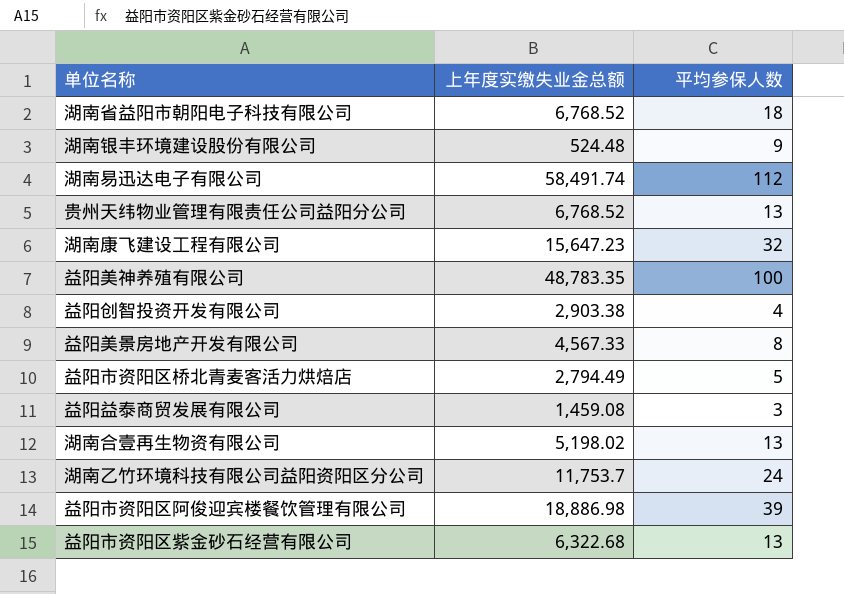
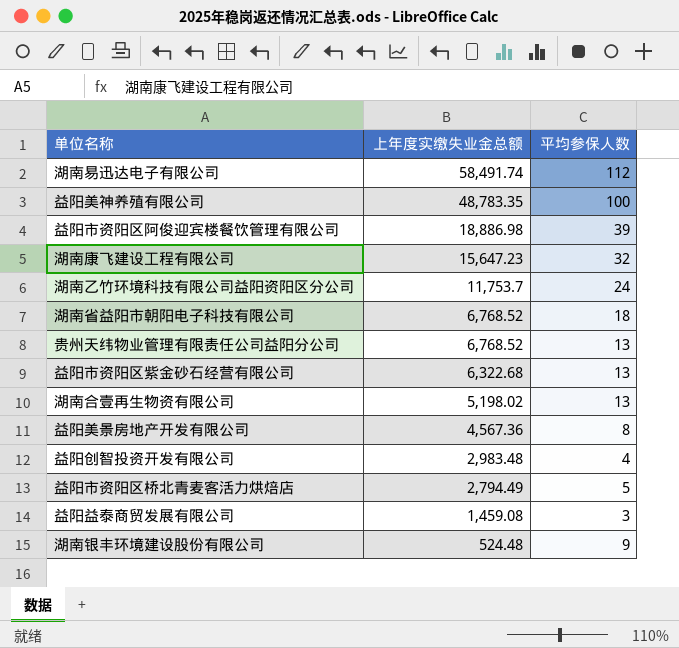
row order: none -> 上年度实缴失业金总额 descending
益阳美景房地产开发有限公司 | 上年度实缴失业金总额: 4,567.33 -> 4,567.36
益阳创智投资开发有限公司 | 上年度实缴失业金总额: 2,903.38 -> 2,983.48

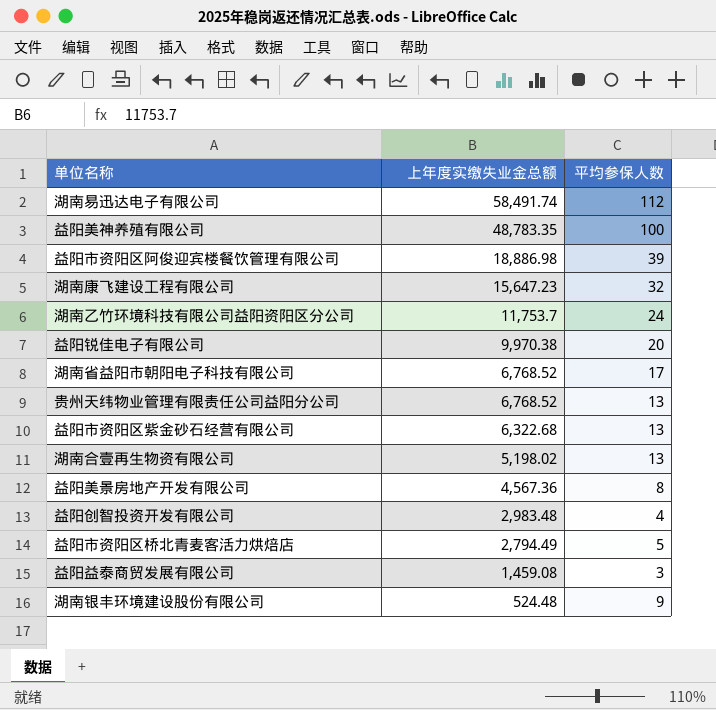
row 益阳锐佳电子有限公司: none -> 9,970.38 | 20
湖南省益阳市朝阳电子科技有限公司 | 平均参保人数: 18 -> 17

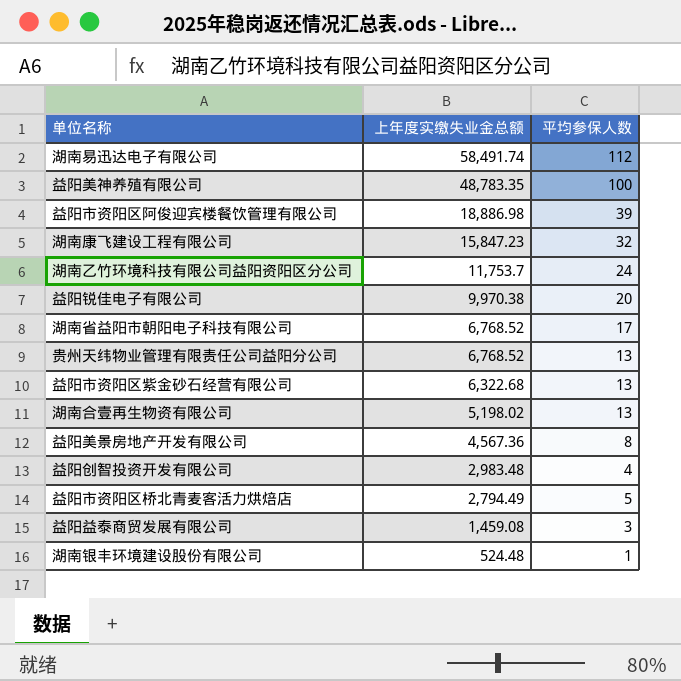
湖南康飞建设工程有限公司 | 上年度实缴失业金总额: 15,647.23 -> 15,847.23
湖南银丰环境建设股份有限公司 | 平均参保人数: 9 -> 1

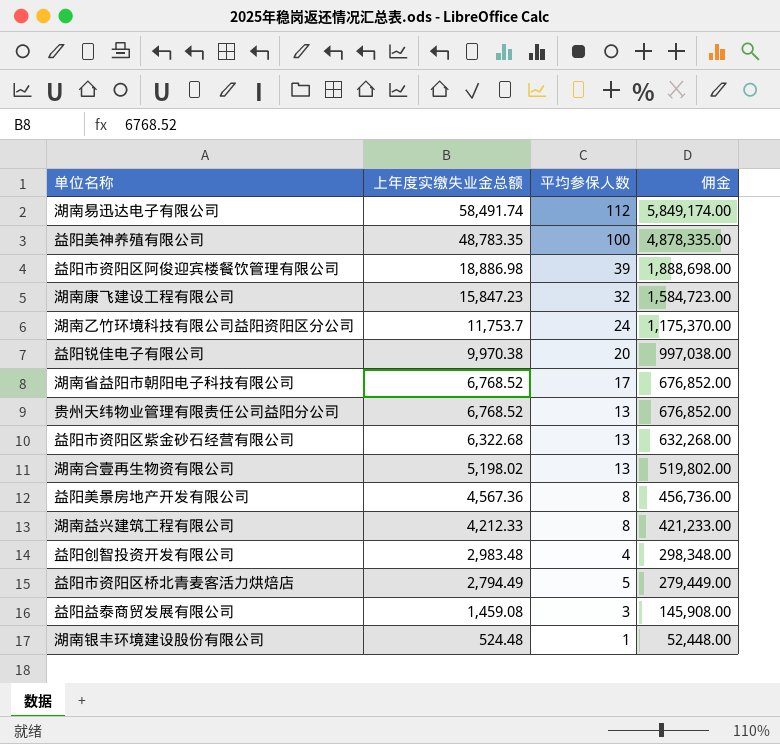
column 佣金 | formula: none -> [上年度实缴失业金总额] * 100
row 湖南益兴建筑工程有限公司: none -> 4,212.33 | 8 | 421,233.00

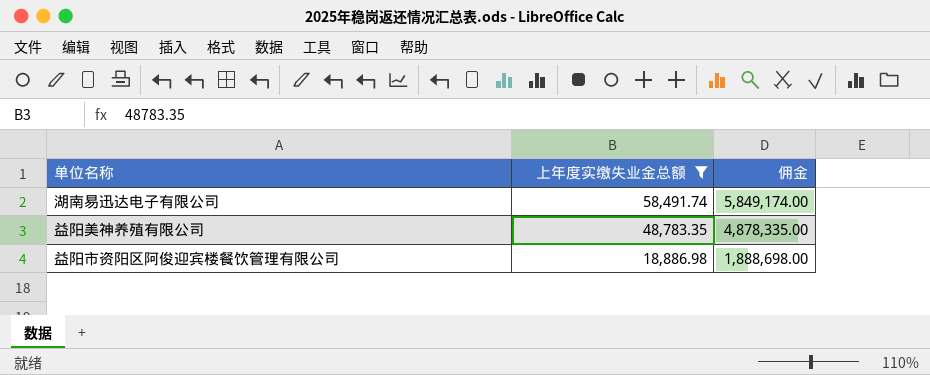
filter: none -> 上年度实缴失业金总额 >= 18,886.98
column 平均参保人数 | position: 3 -> none

